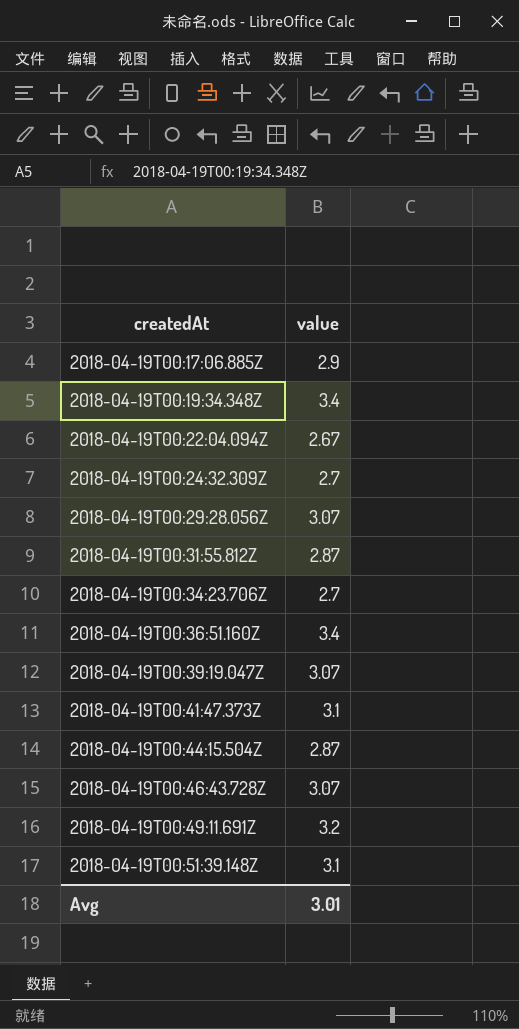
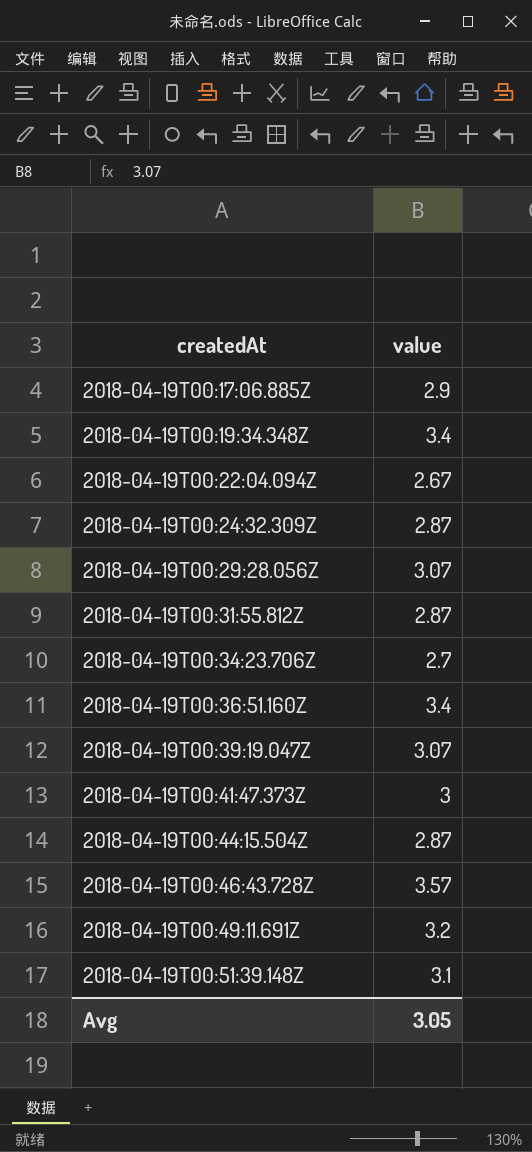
2018-04-19T00:24:32.309Z | value: 2.7 -> 2.87
2018-04-19T00:41:47.373Z | value: 3.1 -> 3
2018-04-19T00:46:43.728Z | value: 3.07 -> 3.57
Avg | value: 3.01 -> 3.05

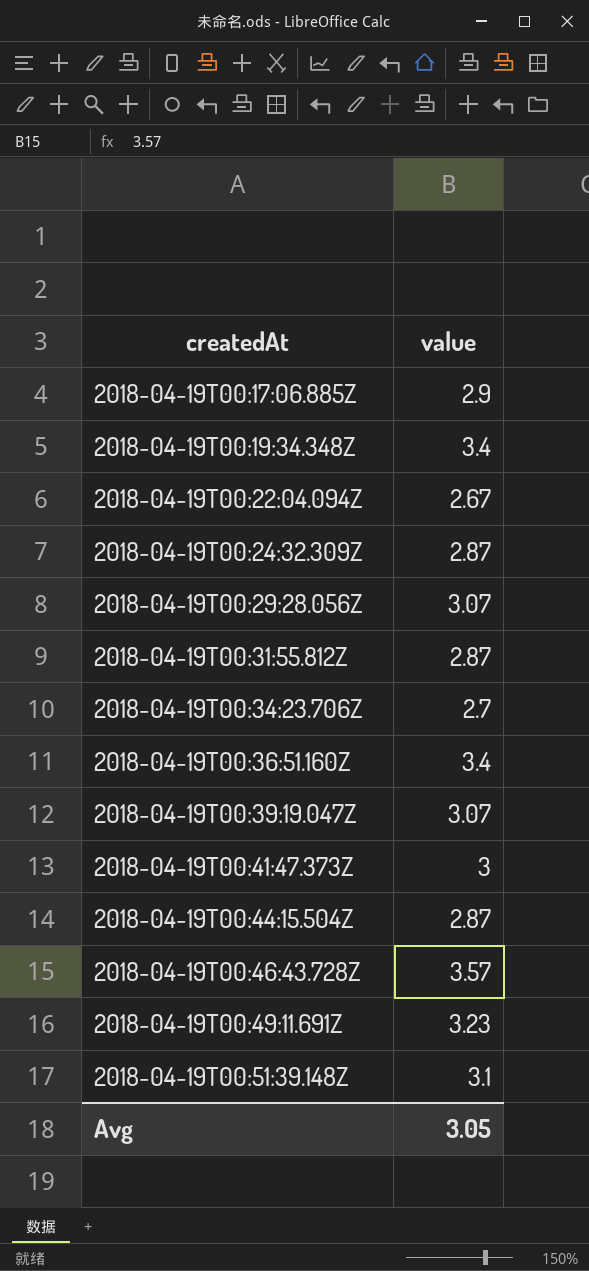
2018-04-19T00:49:11.691Z | value: 3.2 -> 3.23

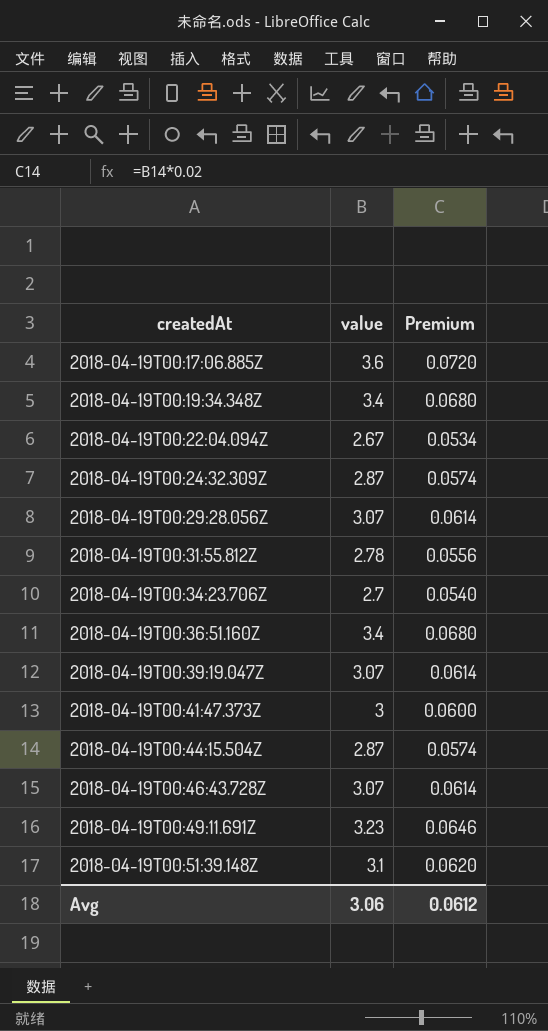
column Premium | formula: none -> [value] * 0.02
2018-04-19T00:17:06.885Z | value: 2.9 -> 3.6
2018-04-19T00:31:55.812Z | value: 2.87 -> 2.78
2018-04-19T00:46:43.728Z | value: 3.57 -> 3.07
Avg | value: 3.05 -> 3.06

